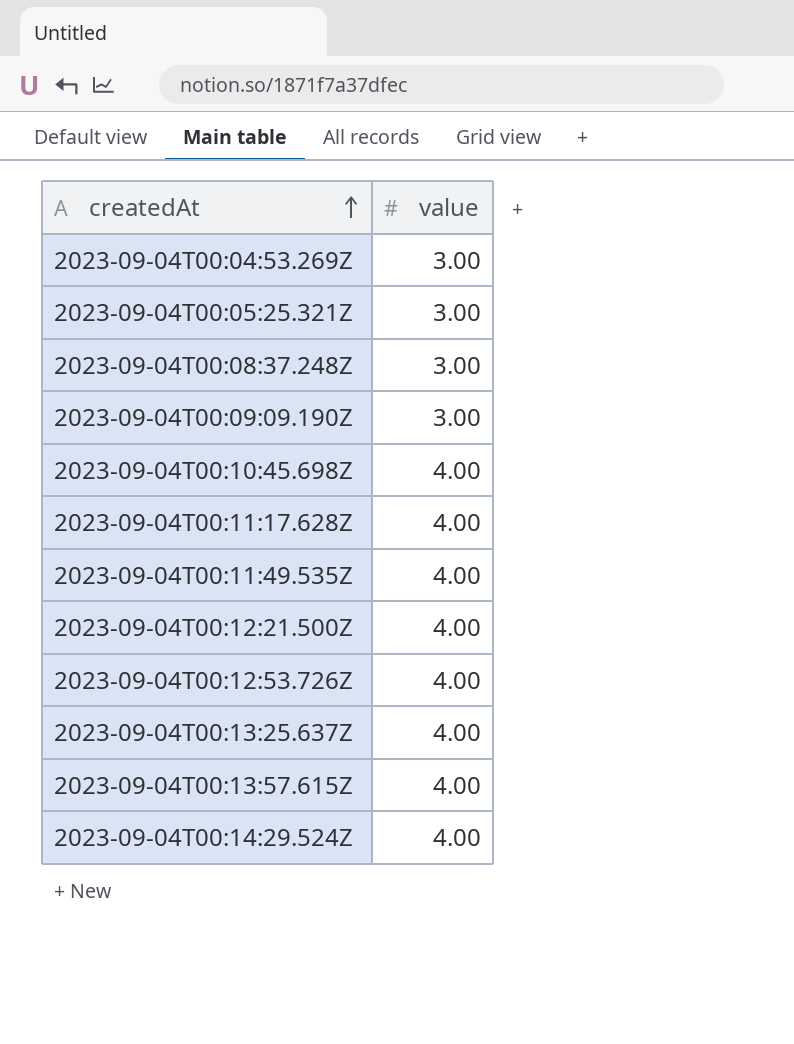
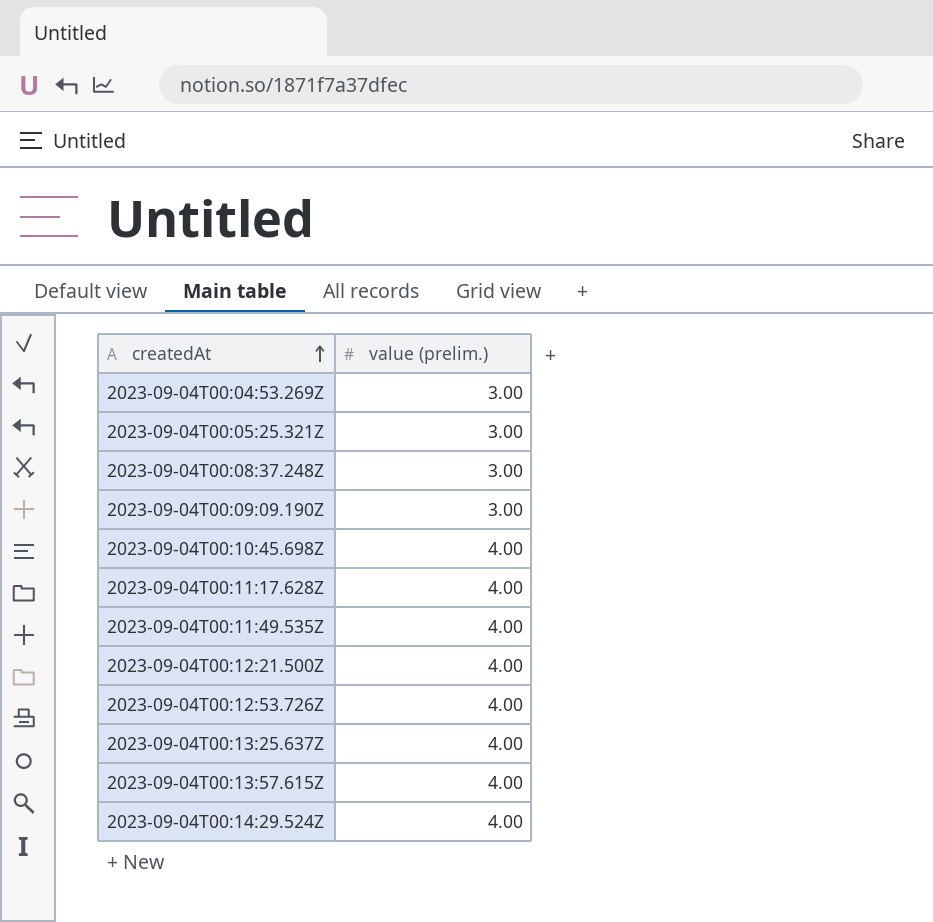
column name: value -> value (prelim.)

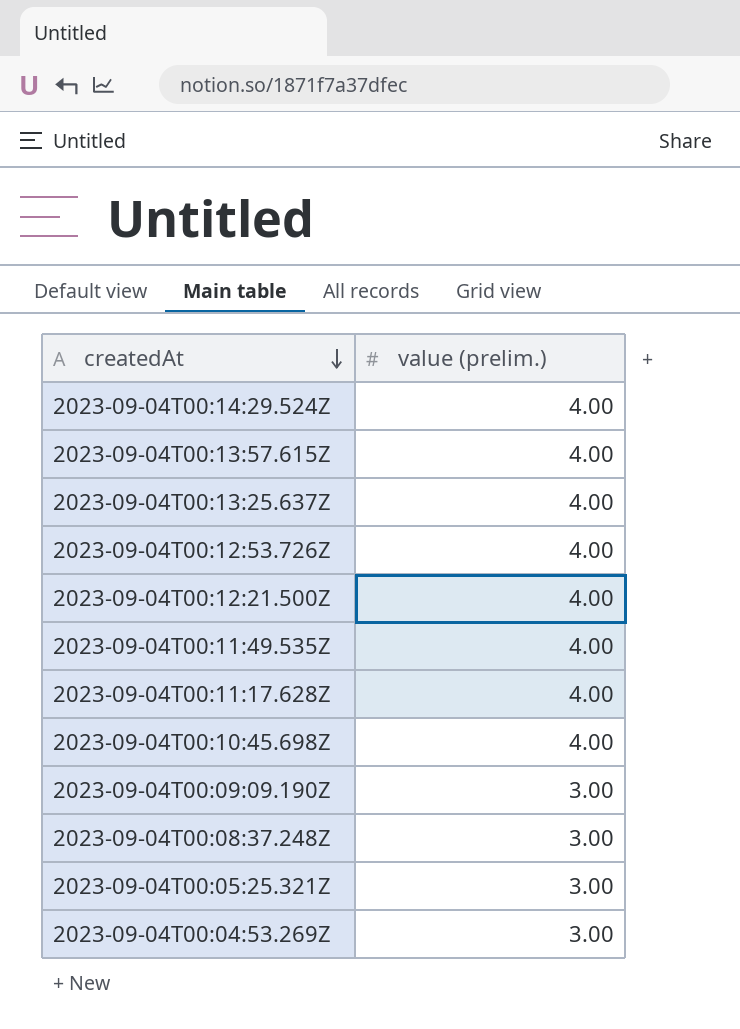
row order: createdAt ascending -> createdAt descending

